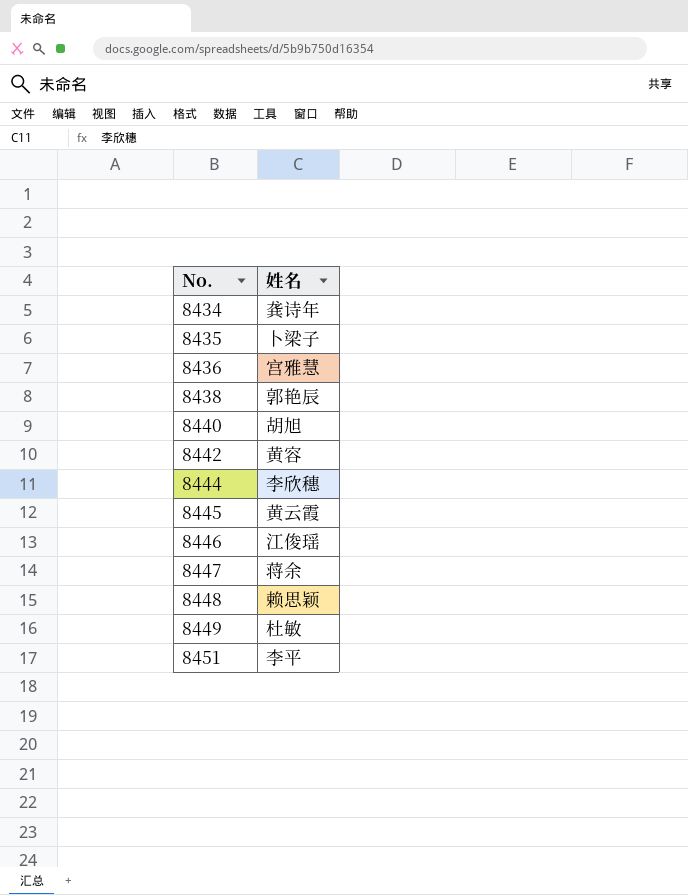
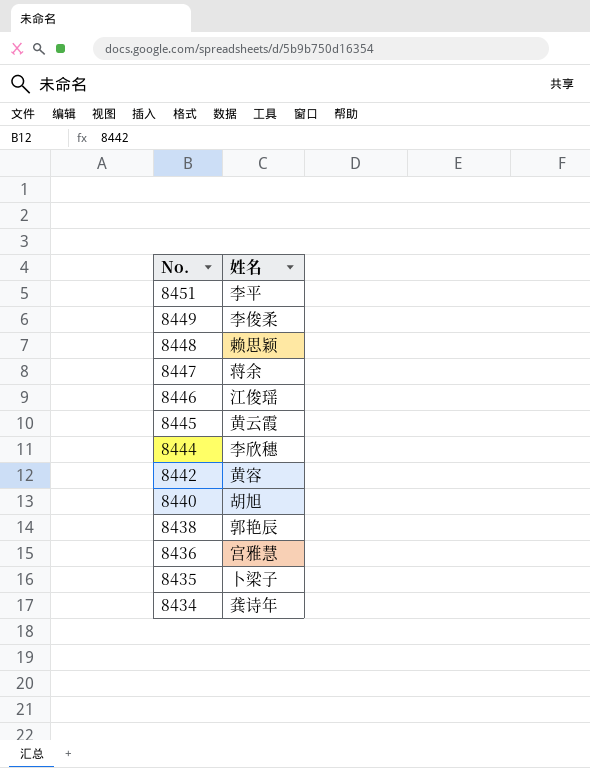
row order: No. ascending -> No. descending
8449 | 姓名: 杜敏 -> 李俊柔

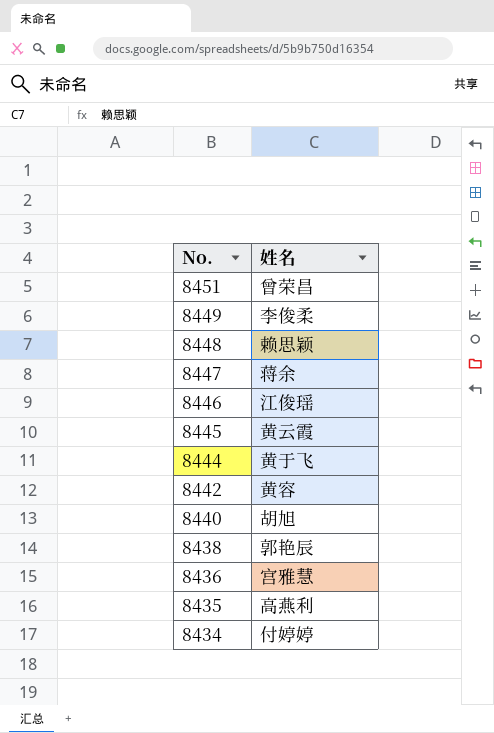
8451 | 姓名: 李平 -> 曾荣昌
8444 | 姓名: 李欣穗 -> 黄于飞
8435 | 姓名: 卜梁子 -> 高燕利
8434 | 姓名: 龚诗年 -> 付婷婷

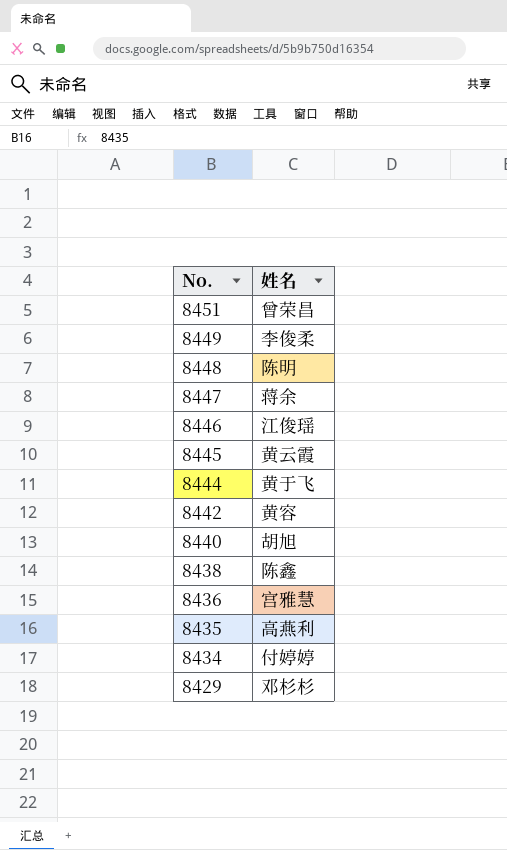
8448 | 姓名: 赖思颖 -> 陈明
8438 | 姓名: 郭艳辰 -> 陈鑫
row 8429: none -> 邓杉杉

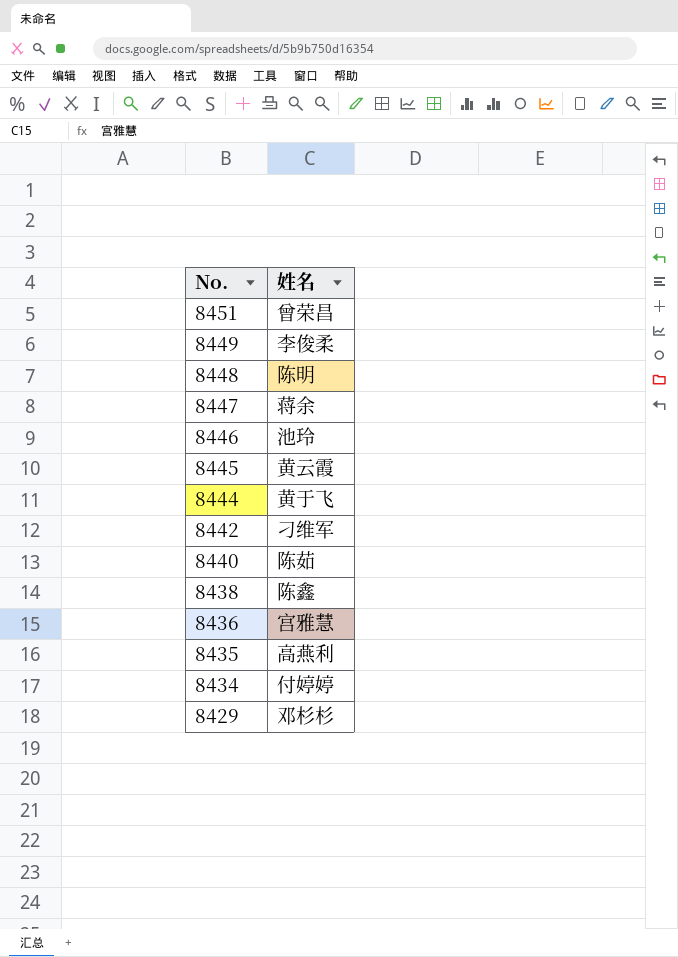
8446 | 姓名: 江俊瑶 -> 池玲
8442 | 姓名: 黄容 -> 刁维军
8440 | 姓名: 胡旭 -> 陈茹

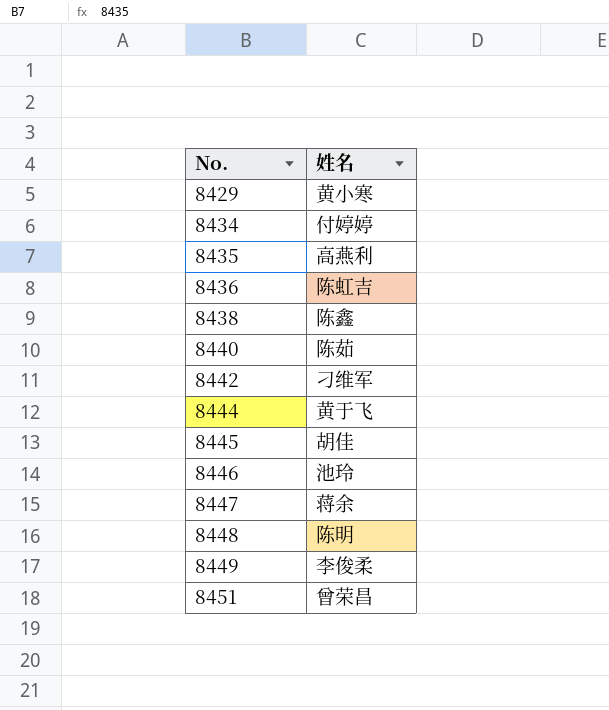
row order: No. descending -> No. ascending
8429 | 姓名: 邓杉杉 -> 黄小寒
8436 | 姓名: 宫雅慧 -> 陈虹吉
8445 | 姓名: 黄云霞 -> 胡佳

